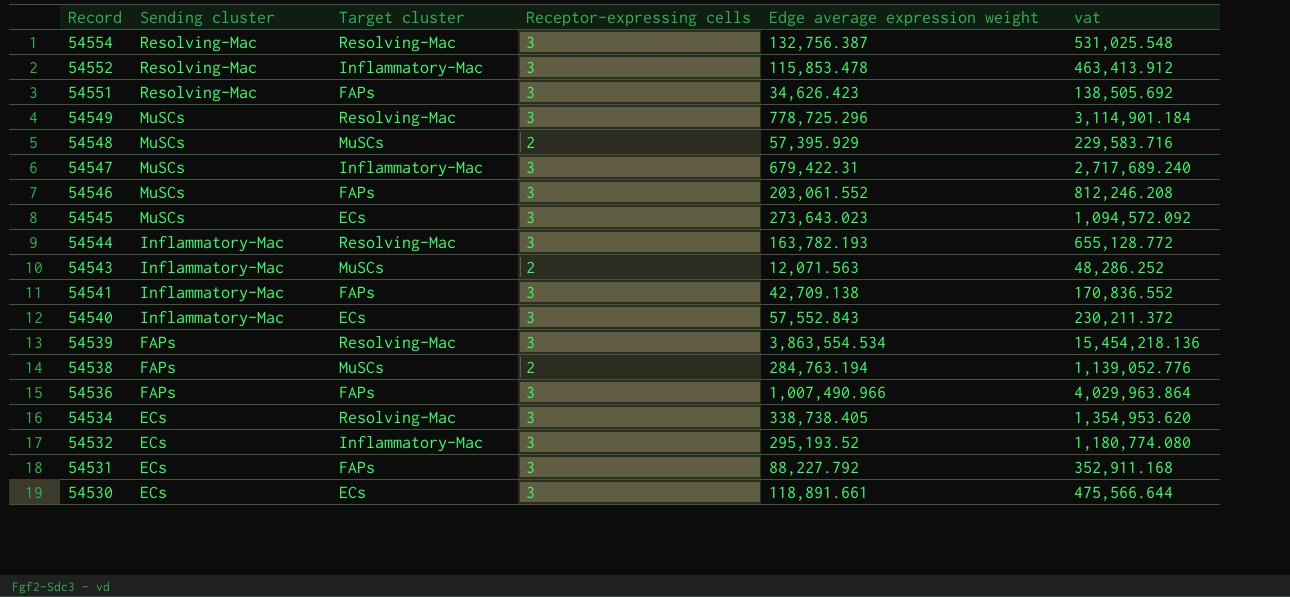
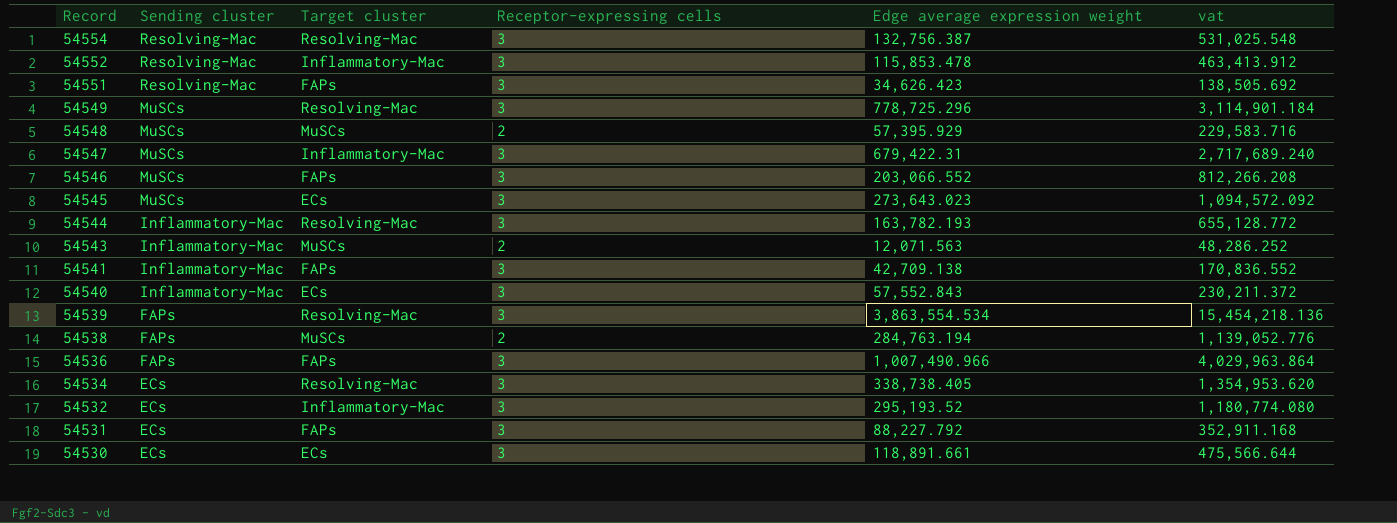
54546 | Edge average expression weight: 203,061.552 -> 203,066.552
54546 | vat: 812,246.208 -> 812,266.208

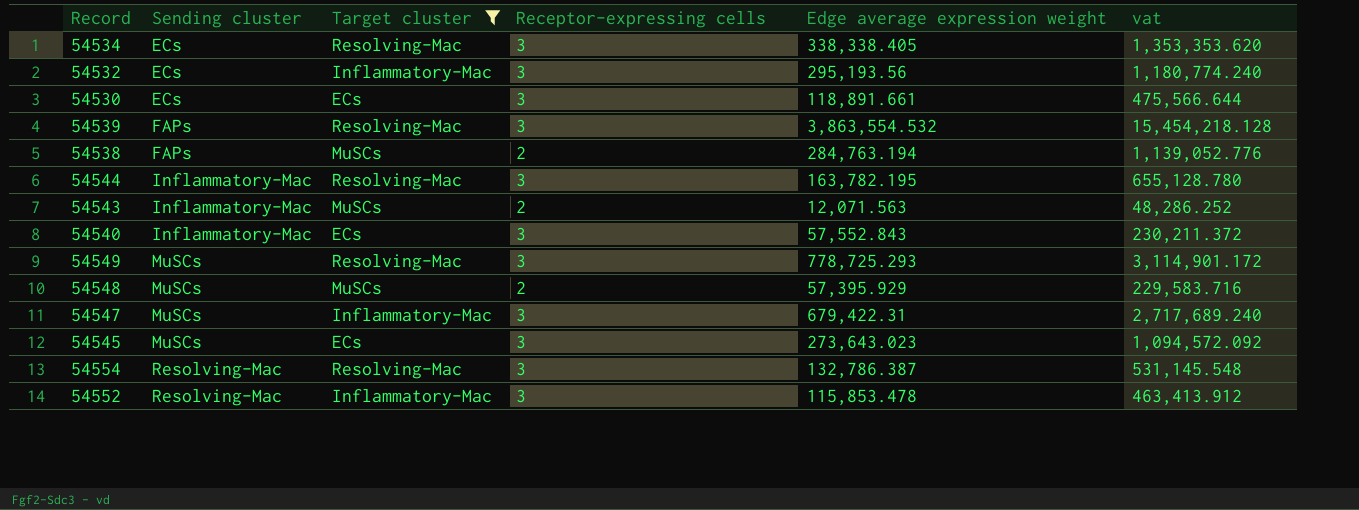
filter: none -> Target cluster != FAPs
row order: Record descending -> Sending cluster ascending
54534 | Edge average expression weight: 338,738.405 -> 338,338.405
54534 | vat: 1,354,953.620 -> 1,353,353.620
54532 | Edge average expression weight: 295,193.52 -> 295,193.56
54532 | vat: 1,180,774.080 -> 1,180,774.240
54539 | Edge average expression weight: 3,863,554.534 -> 3,863,554.532
54539 | vat: 15,454,218.136 -> 15,454,218.128
54544 | Edge average expression weight: 163,782.193 -> 163,782.195
54544 | vat: 655,128.772 -> 655,128.780
54549 | Edge average expression weight: 778,725.296 -> 778,725.293
54549 | vat: 3,114,901.184 -> 3,114,901.172
54554 | Edge average expression weight: 132,756.387 -> 132,786.387
54554 | vat: 531,025.548 -> 531,145.548

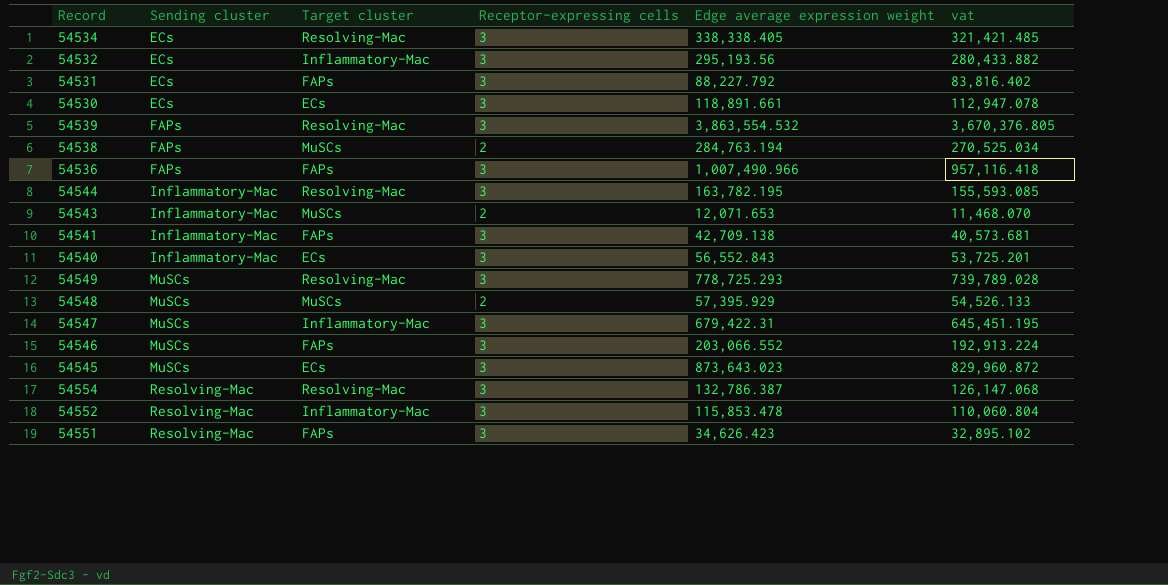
filter: Target cluster != FAPs -> none
column vat | formula: [Edge average expression weight] * 4 -> [Edge average expression weight] * 0.95
54543 | Edge average expression weight: 12,071.563 -> 12,071.653
54540 | Edge average expression weight: 57,552.843 -> 56,552.843
54545 | Edge average expression weight: 273,643.023 -> 873,643.023

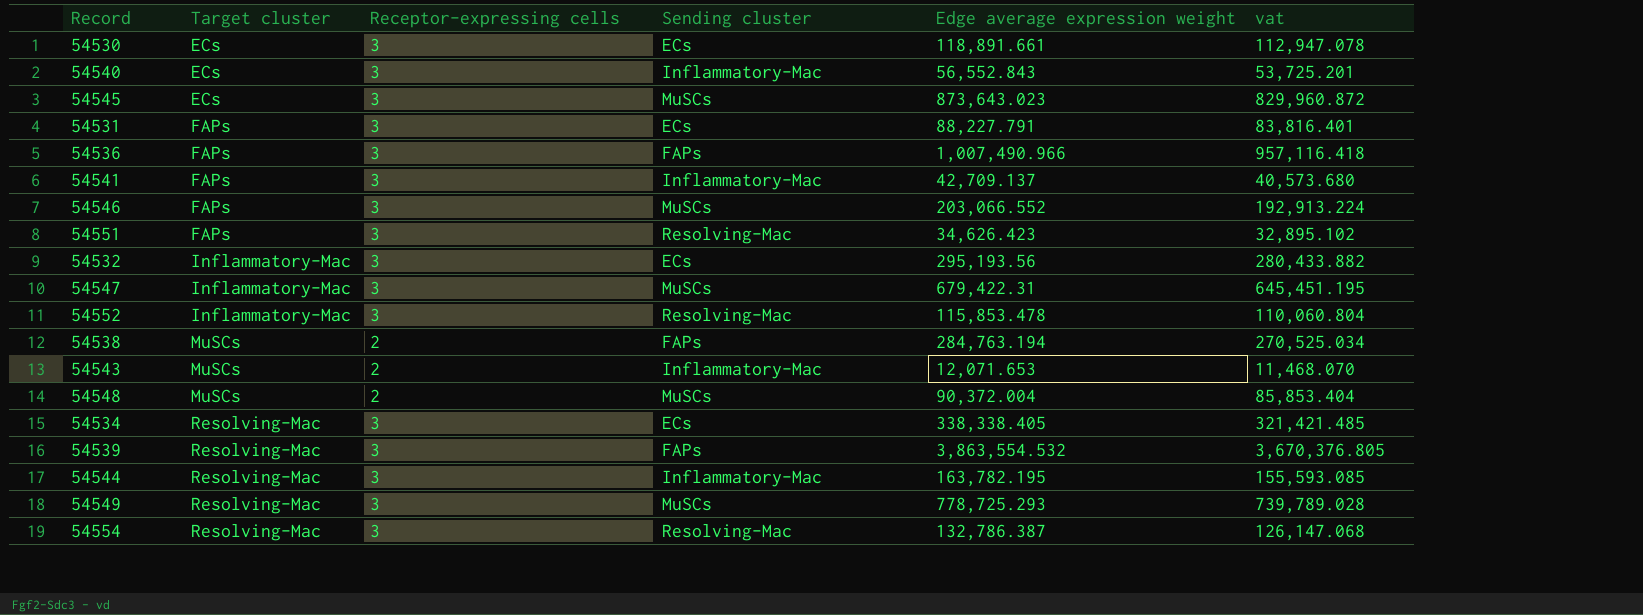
row order: Sending cluster ascending -> Target cluster ascending
column Sending cluster | position: 2 -> 4
54531 | Edge average expression weight: 88,227.792 -> 88,227.791
54531 | vat: 83,816.402 -> 83,816.401
54541 | Edge average expression weight: 42,709.138 -> 42,709.137
54541 | vat: 40,573.681 -> 40,573.680
54548 | Edge average expression weight: 57,395.929 -> 90,372.004
54548 | vat: 54,526.133 -> 85,853.404

